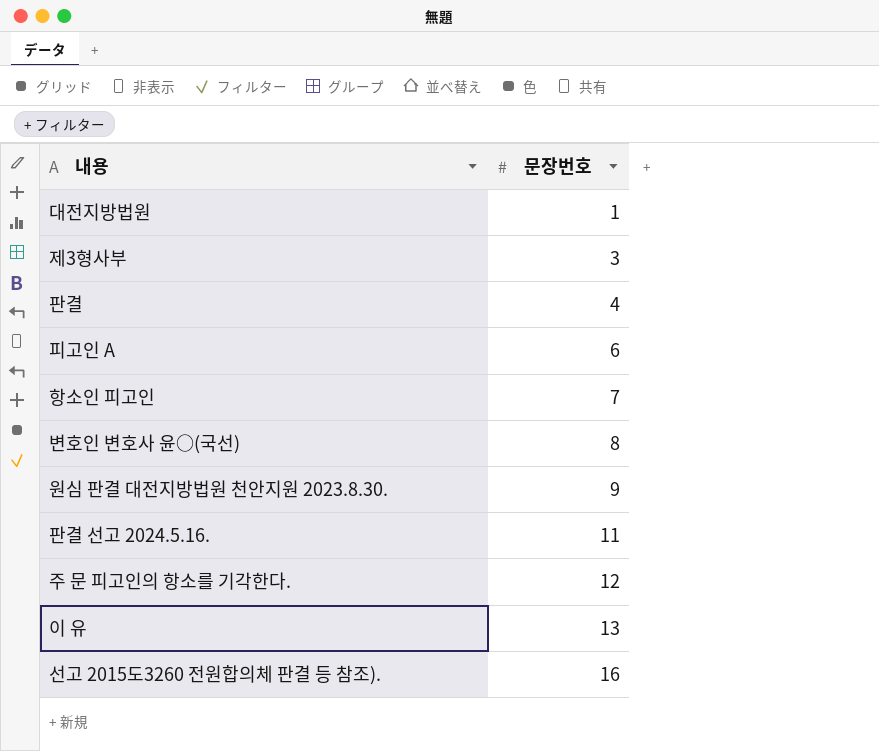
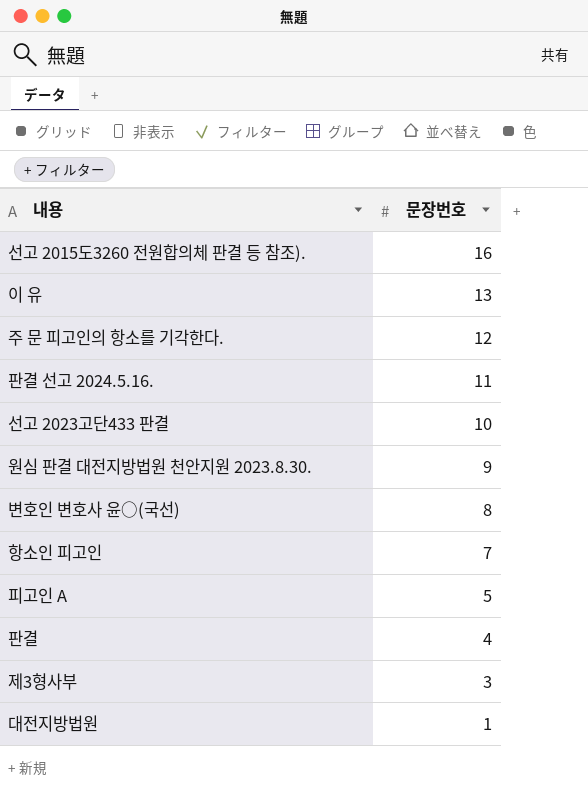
row order: 문장번호 ascending -> 문장번호 descending
row 선고 2023고단433 판결: none -> 10
피고인 A | 문장번호: 6 -> 5

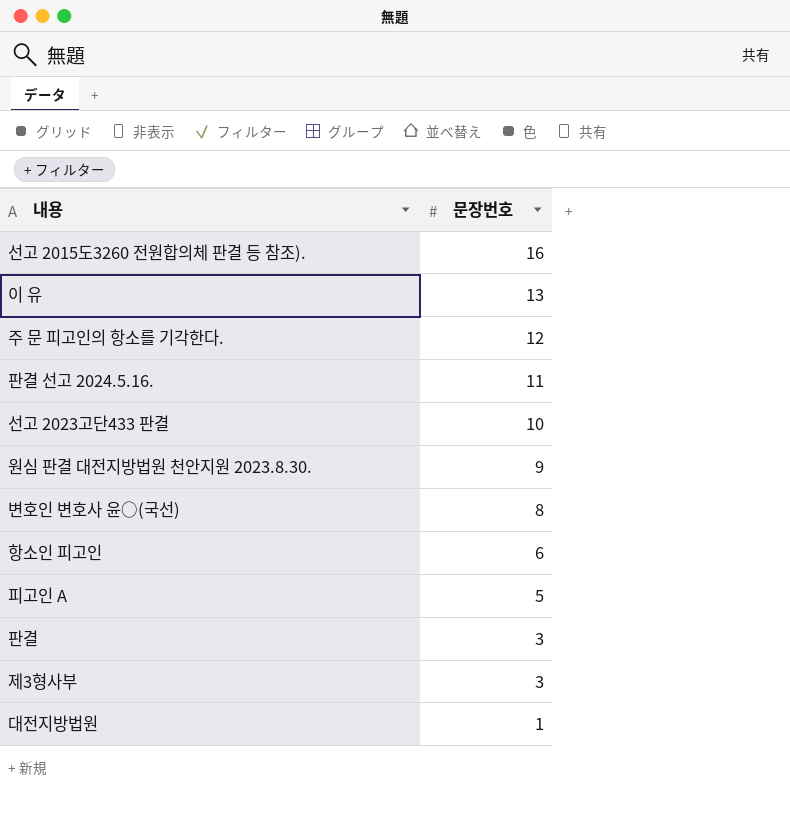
항소인 피고인 | 문장번호: 7 -> 6
판결 | 문장번호: 4 -> 3

